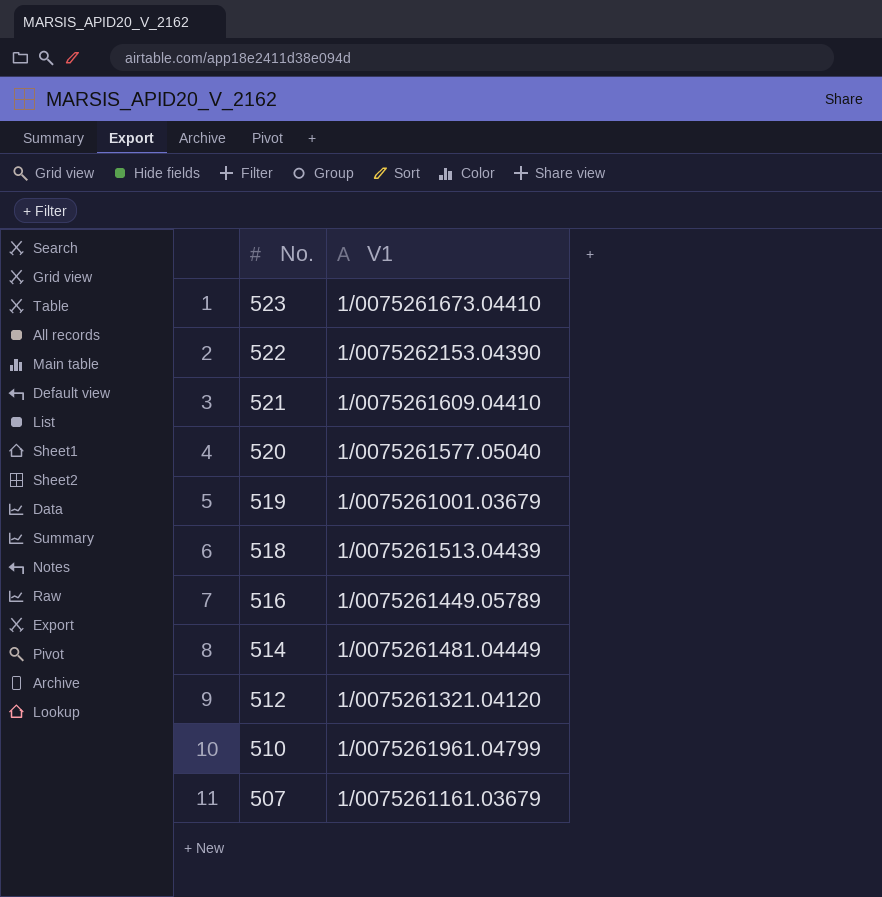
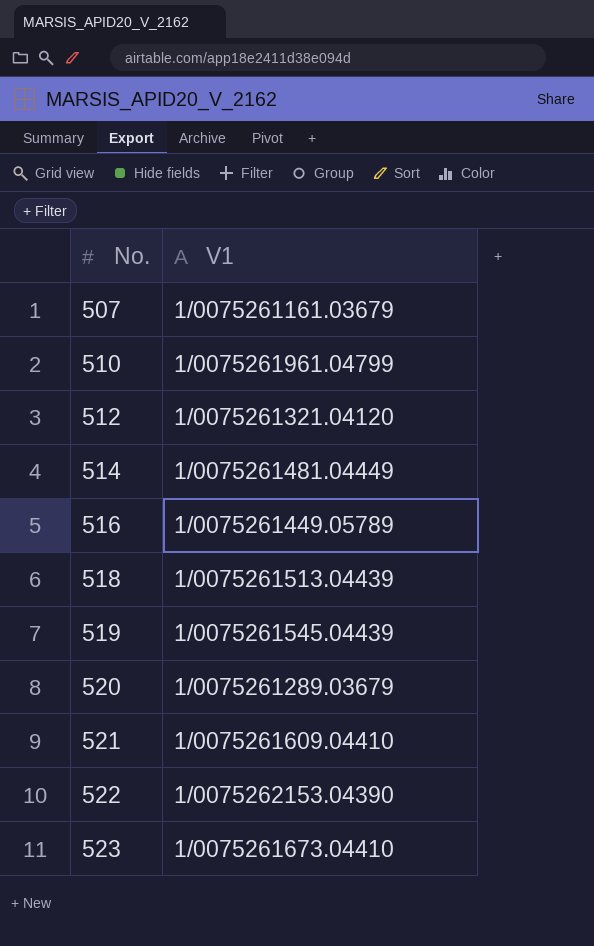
row order: No. descending -> No. ascending
519 | V1: 1/0075261001.03679 -> 1/0075261545.04439
520 | V1: 1/0075261577.05040 -> 1/0075261289.03679

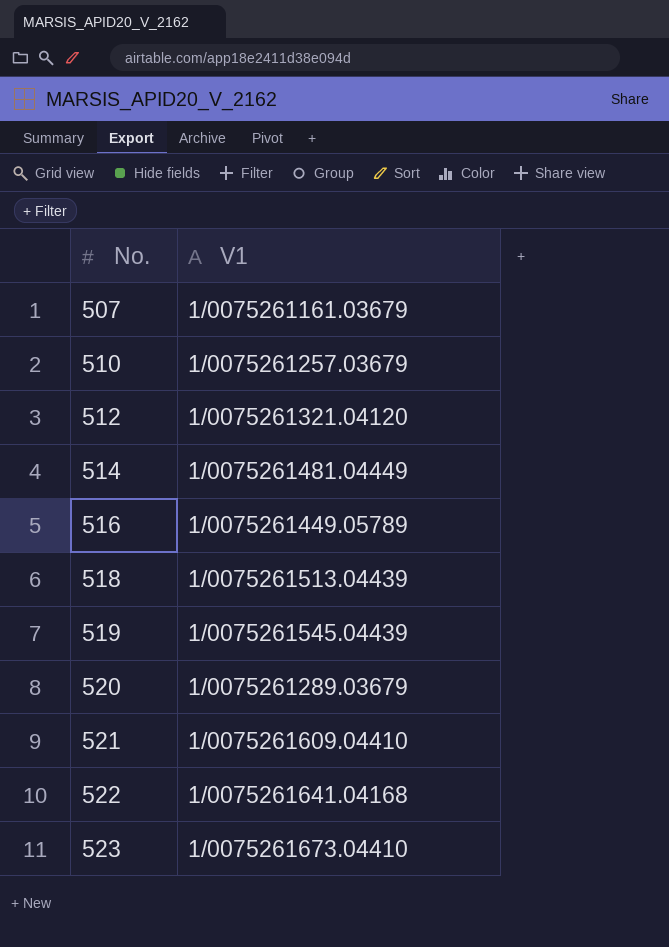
510 | V1: 1/0075261961.04799 -> 1/0075261257.03679
522 | V1: 1/0075262153.04390 -> 1/0075261641.04168

